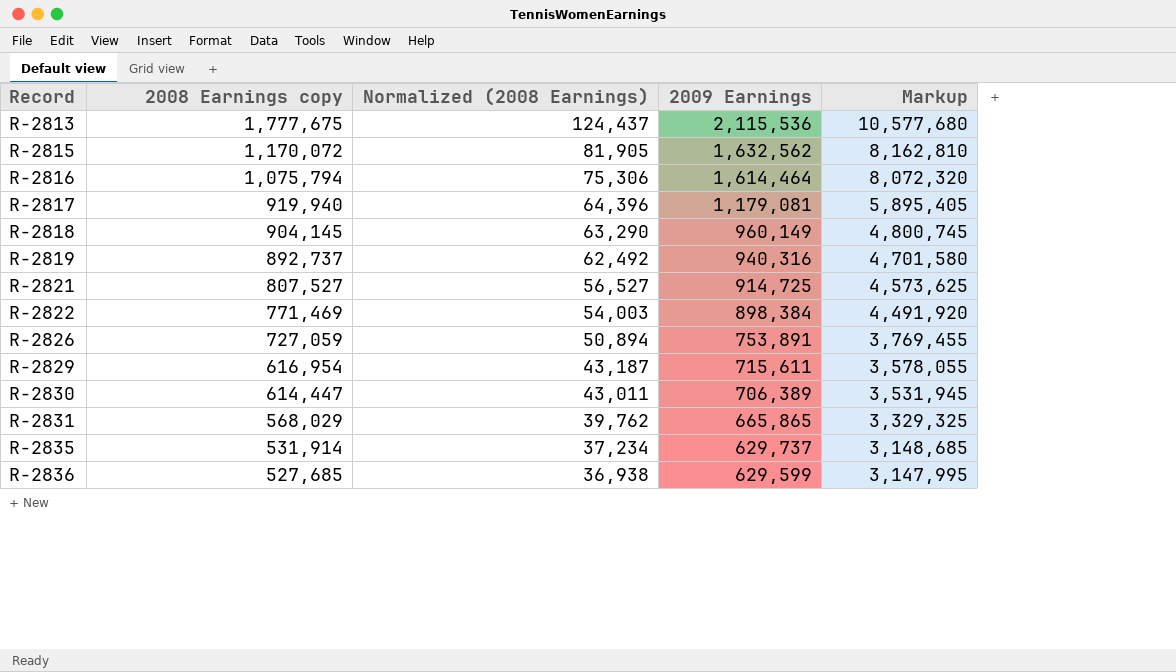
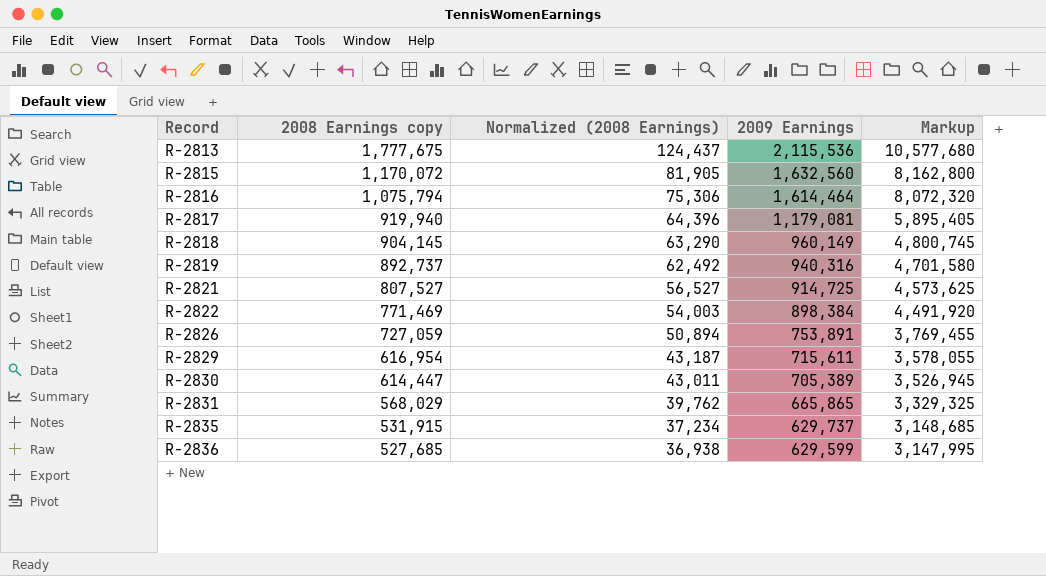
R-2815 | 2009 Earnings: 1,632,562 -> 1,632,560
R-2815 | Markup: 8,162,810 -> 8,162,800
R-2830 | 2009 Earnings: 706,389 -> 705,389
R-2830 | Markup: 3,531,945 -> 3,526,945
R-2835 | 2008 Earnings copy: 531,914 -> 531,915

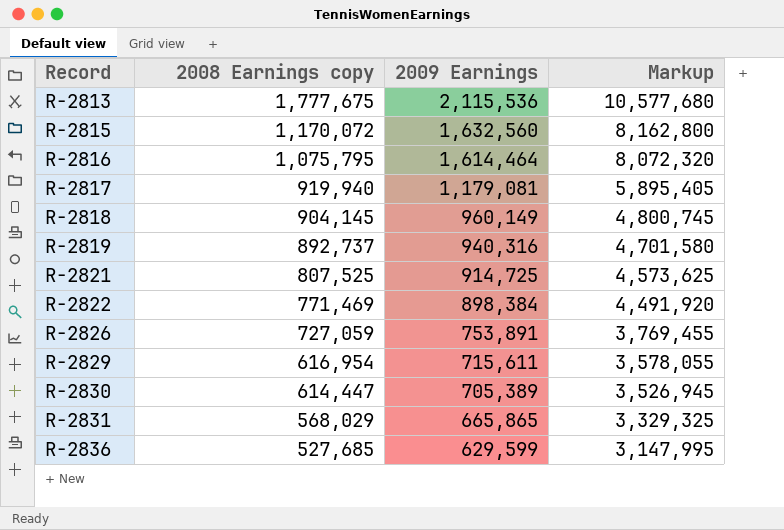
column Normalized (2008 Earnings) | formula: [2008 Earnings copy] * 0.07 -> none
row R-2835: 531,915 | 37,234 | 629,737 | 3,148,685 -> none
R-2816 | 2008 Earnings copy: 1,075,794 -> 1,075,795
R-2821 | 2008 Earnings copy: 807,527 -> 807,525

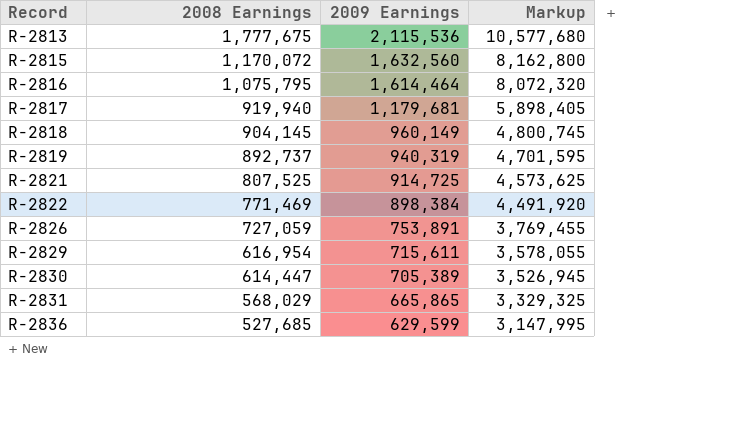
column name: 2008 Earnings copy -> 2008 Earnings
R-2817 | 2009 Earnings: 1,179,081 -> 1,179,681
R-2817 | Markup: 5,895,405 -> 5,898,405
R-2819 | 2009 Earnings: 940,316 -> 940,319
R-2819 | Markup: 4,701,580 -> 4,701,595

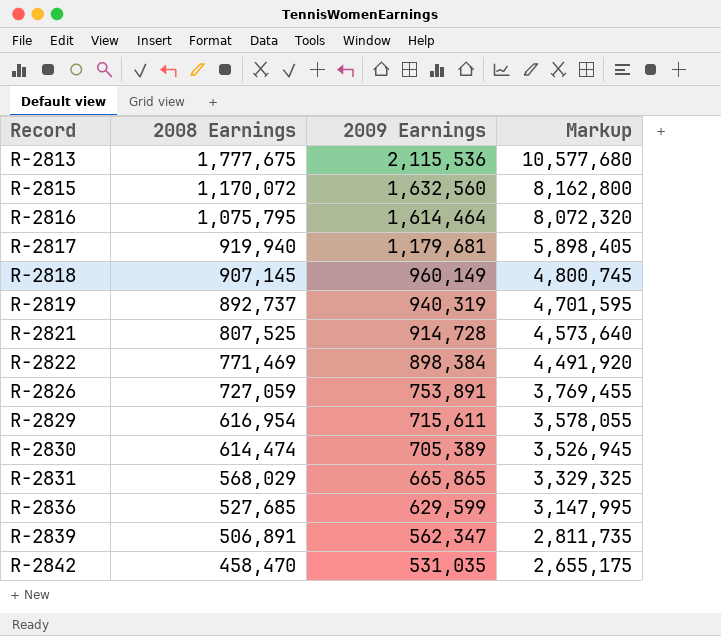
R-2818 | 2008 Earnings: 904,145 -> 907,145
R-2821 | 2009 Earnings: 914,725 -> 914,728
R-2821 | Markup: 4,573,625 -> 4,573,640
R-2830 | 2008 Earnings: 614,447 -> 614,474
row R-2839: none -> 506,891 | 562,347 | 2,811,735
row R-2842: none -> 458,470 | 531,035 | 2,655,175

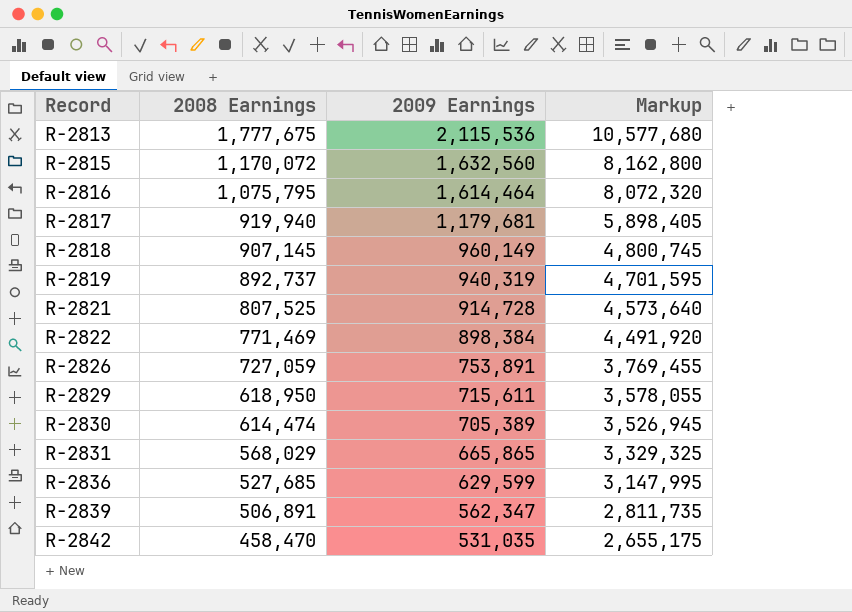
R-2829 | 2008 Earnings: 616,954 -> 618,950

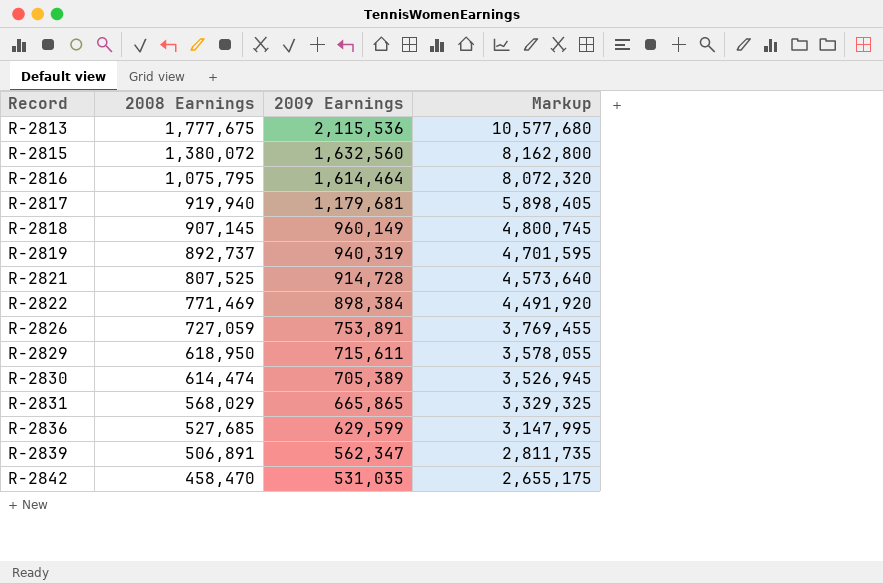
R-2815 | 2008 Earnings: 1,170,072 -> 1,380,072

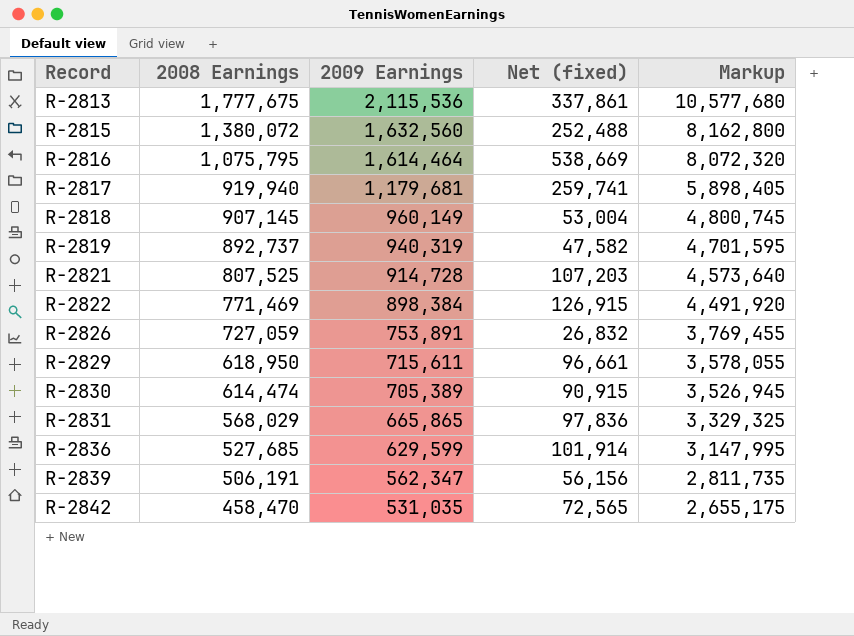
column Net (fixed) | formula: none -> [2009 Earnings] - [2008 Earnings]
R-2839 | 2008 Earnings: 506,891 -> 506,191

